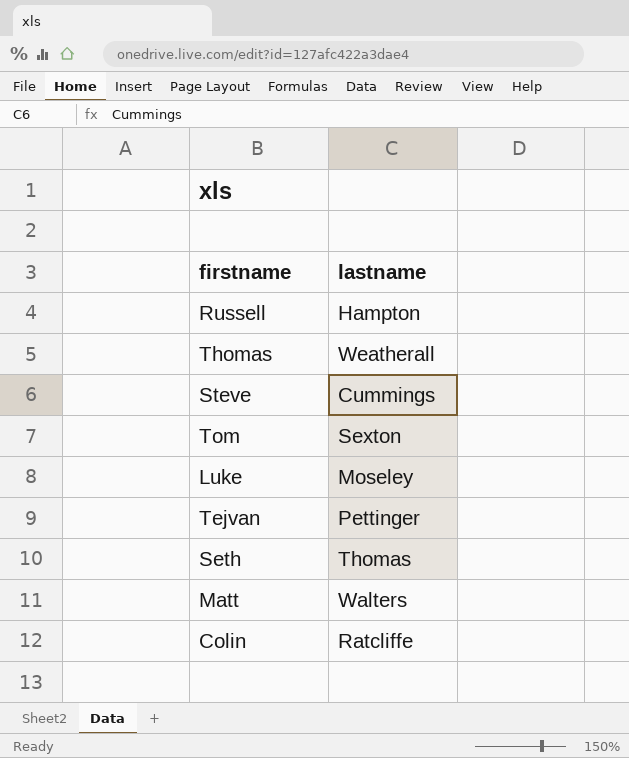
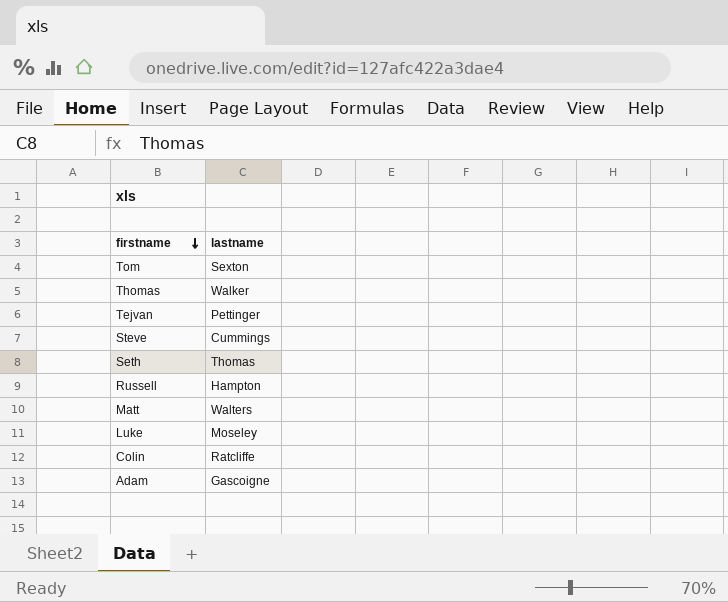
row order: none -> firstname descending
Thomas | lastname: Weatherall -> Walker
row Adam: none -> Gascoigne

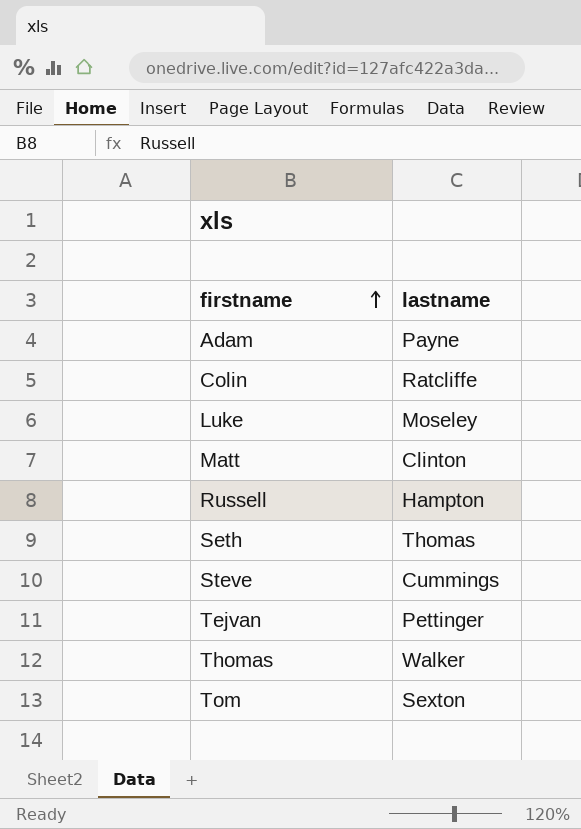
row order: firstname descending -> firstname ascending
Adam | lastname: Gascoigne -> Payne
Matt | lastname: Walters -> Clinton

